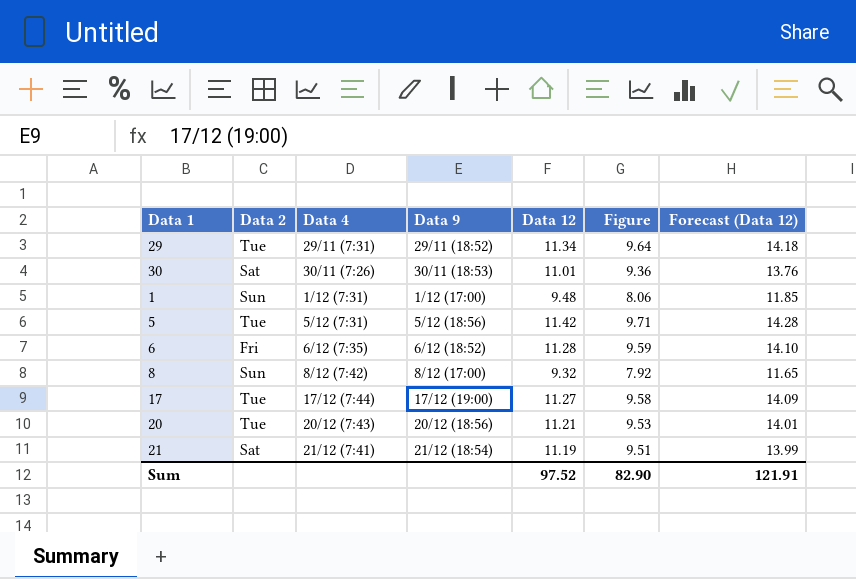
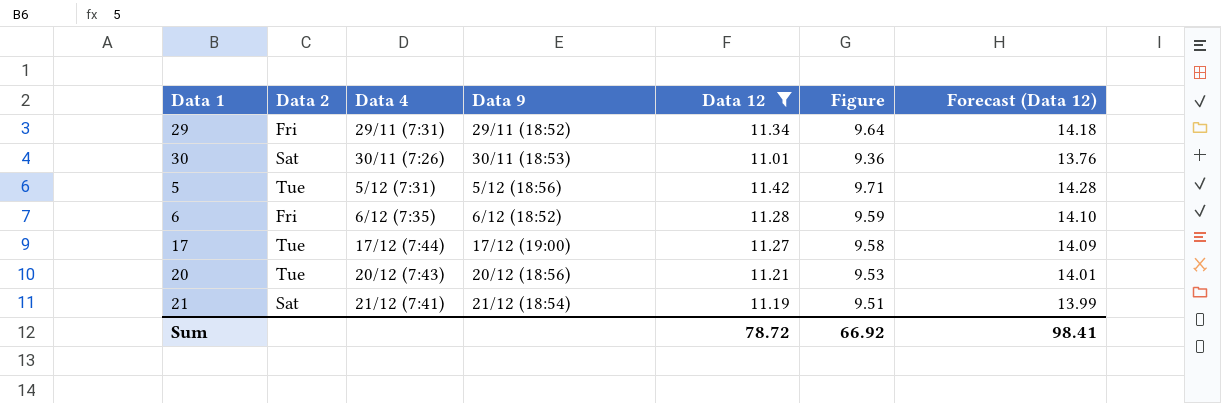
filter: none -> Data 12 >= 11.01
29 | Data 2: Tue -> Fri
Sum | Data 12: 97.52 -> 78.72
Sum | Figure: 82.90 -> 66.92
Sum | Forecast (Data 12): 121.91 -> 98.41

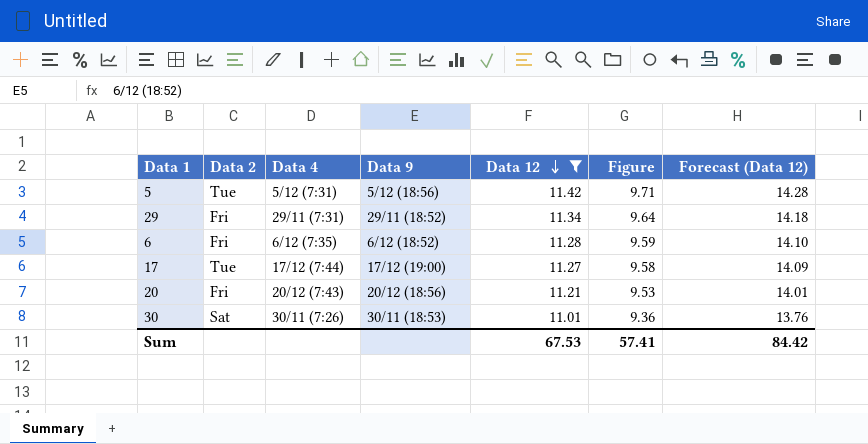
row order: none -> Data 12 descending
row 21: Sat | 21/12 (7:41) | 21/12 (18:54) | 11.19 | 9.51 | 13.99 -> none
20 | Data 2: Tue -> Fri
Sum | Data 12: 78.72 -> 67.53
Sum | Figure: 66.92 -> 57.41
Sum | Forecast (Data 12): 98.41 -> 84.42

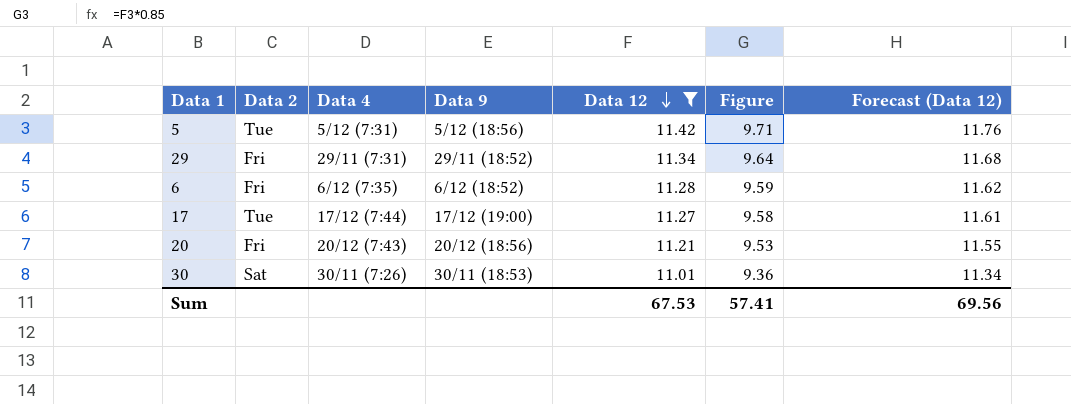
column Forecast (Data 12) | formula: [Data 12] * 1.25 -> [Data 12] * 1.03
Sum | Forecast (Data 12): 84.42 -> 69.56

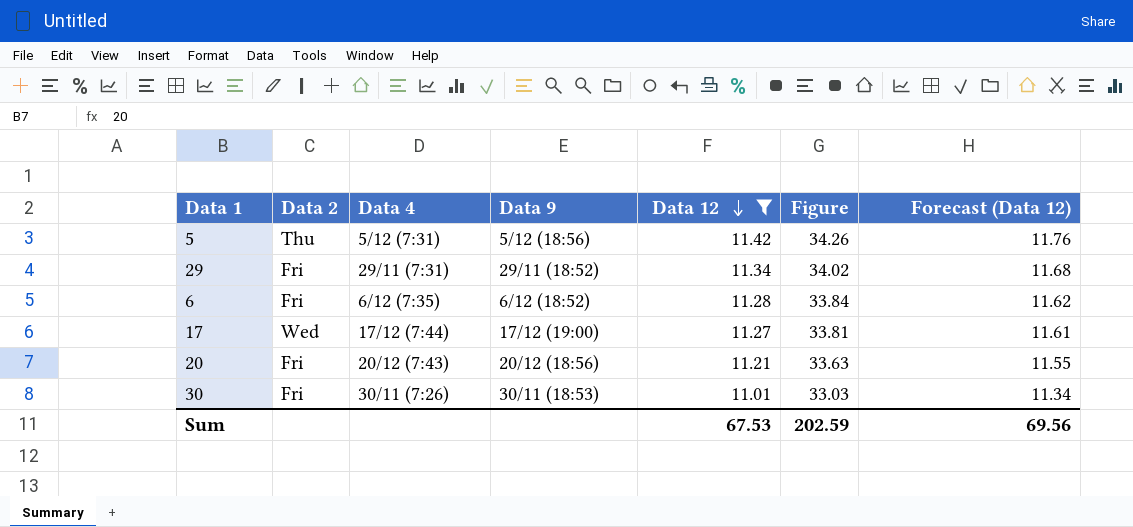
column Figure | formula: [Data 12] * 0.85 -> [Data 12] * 3
5 | Data 2: Tue -> Thu
17 | Data 2: Tue -> Wed
30 | Data 2: Sat -> Fri
Sum | Figure: 57.41 -> 202.59

